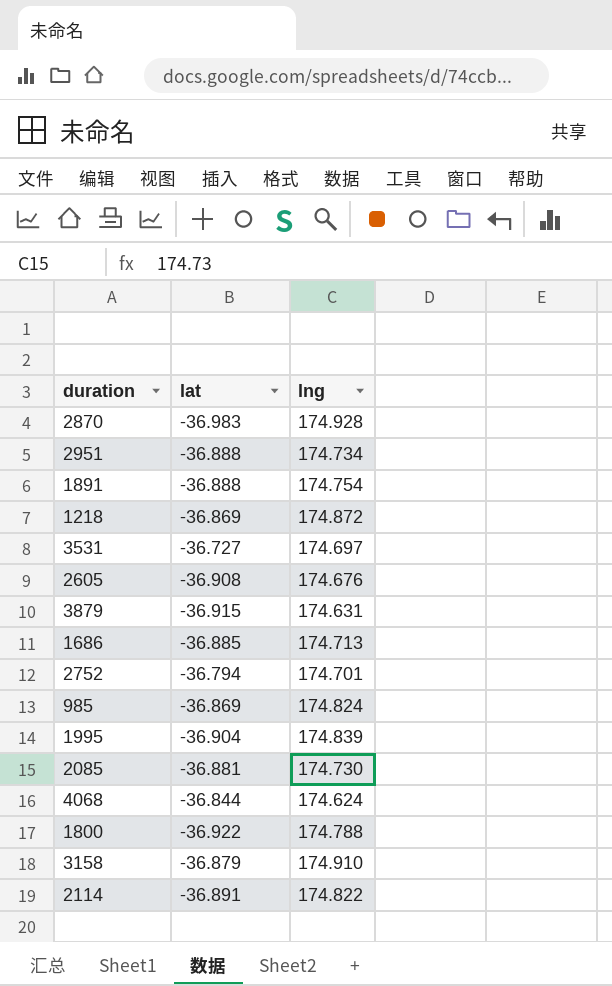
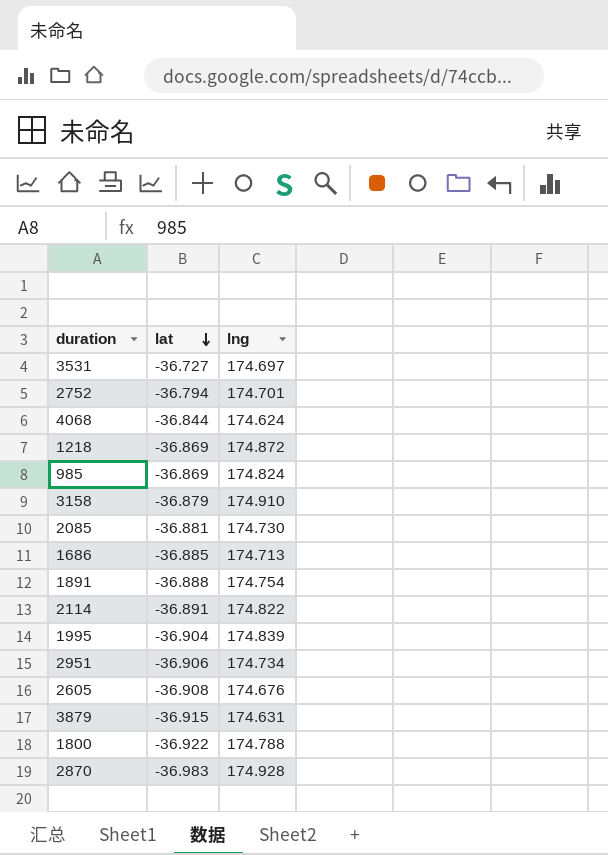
row order: none -> lat descending
2951 | lat: -36.888 -> -36.906

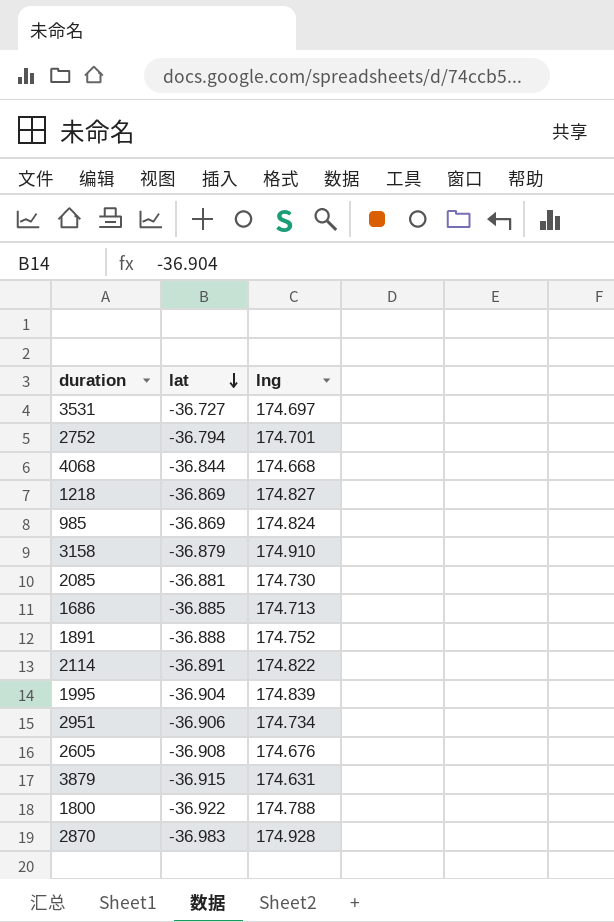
4068 | lng: 174.624 -> 174.668
1218 | lng: 174.872 -> 174.827
1891 | lng: 174.754 -> 174.752

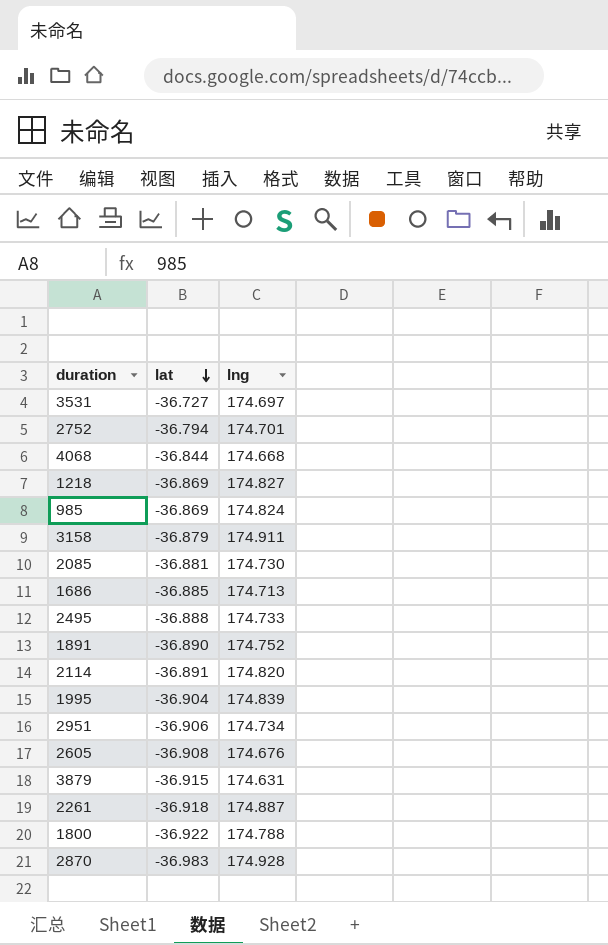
3158 | lng: 174.910 -> 174.911
row 2495: none -> -36.888 | 174.733
1891 | lat: -36.888 -> -36.890
2114 | lng: 174.822 -> 174.820
row 2261: none -> -36.918 | 174.887

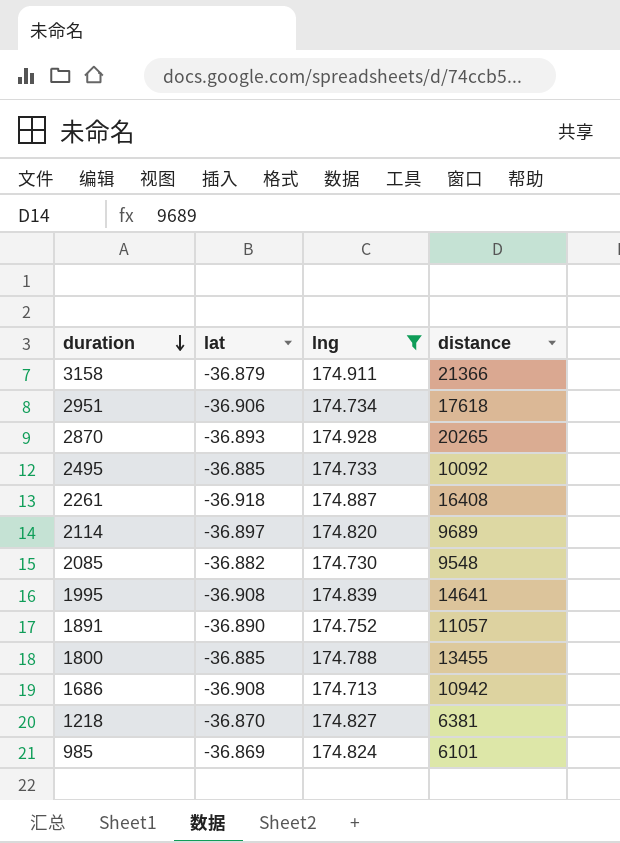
filter: none -> lng >= 174.713
row order: lat descending -> duration descending
column distance | position: none -> 4
2870 | lat: -36.983 -> -36.893
2495 | lat: -36.888 -> -36.885
2114 | lat: -36.891 -> -36.897
2085 | lat: -36.881 -> -36.882
1995 | lat: -36.904 -> -36.908
1800 | lat: -36.922 -> -36.885
1686 | lat: -36.885 -> -36.908
1218 | lat: -36.869 -> -36.870

